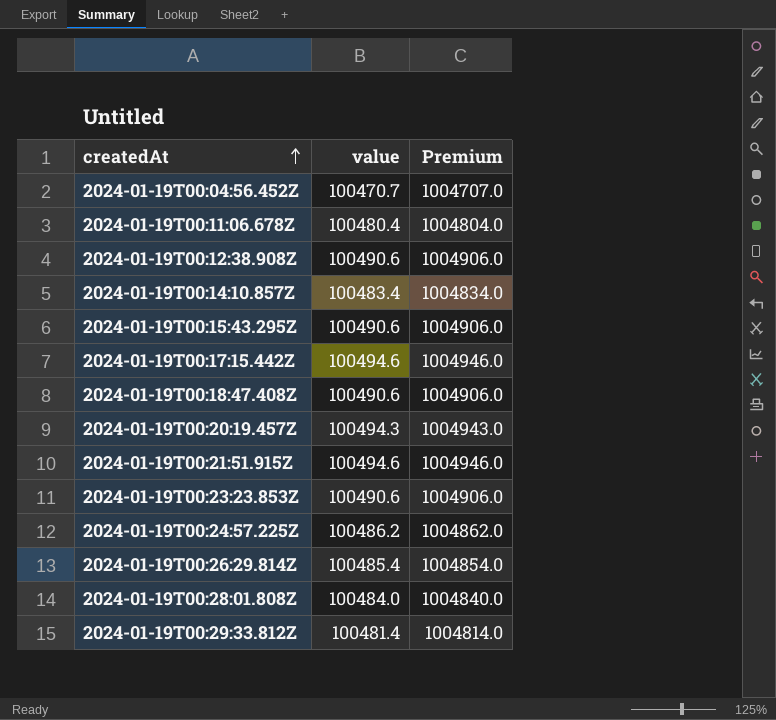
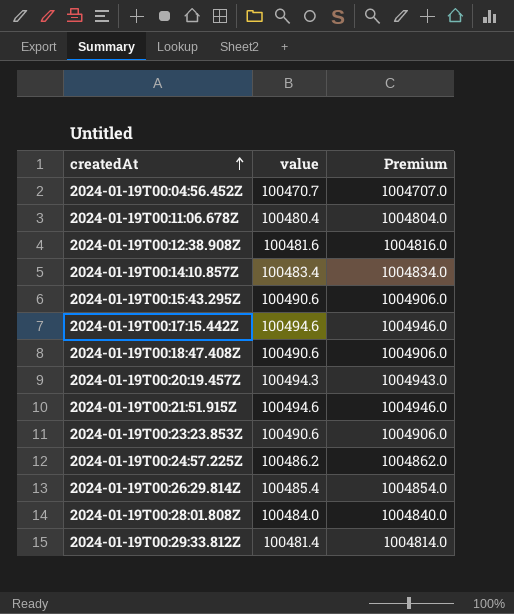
2024-01-19T00:12:38.908Z | value: 100490.6 -> 100481.6
2024-01-19T00:12:38.908Z | Premium: 1004906.0 -> 1004816.0

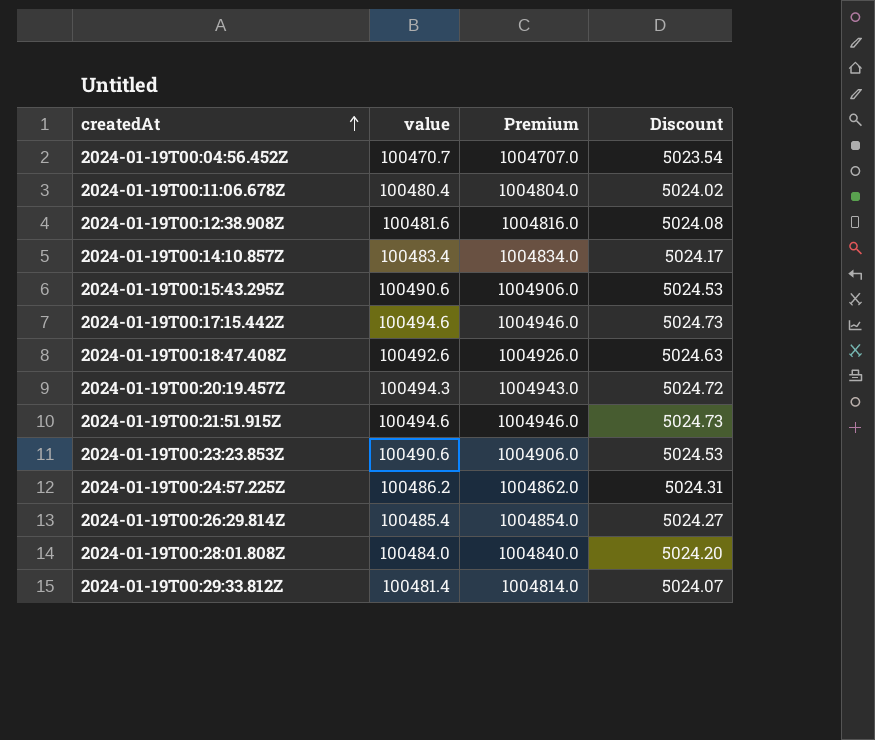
column Discount | formula: none -> [value] * 0.05
2024-01-19T00:18:47.408Z | value: 100490.6 -> 100492.6
2024-01-19T00:18:47.408Z | Premium: 1004906.0 -> 1004926.0

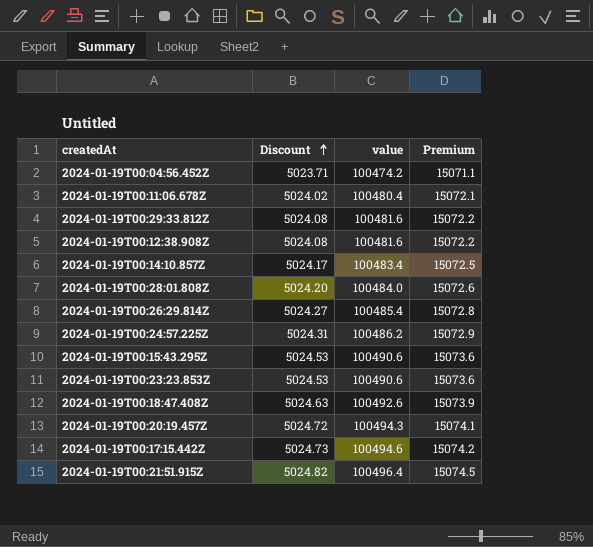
row order: createdAt ascending -> Discount ascending
column Discount | position: 4 -> 2
column Premium | formula: [value] * 10 -> [value] * 0.15
2024-01-19T00:04:56.452Z | Discount: 5023.54 -> 5023.71
2024-01-19T00:04:56.452Z | value: 100470.7 -> 100474.2
2024-01-19T00:29:33.812Z | Discount: 5024.07 -> 5024.08
2024-01-19T00:29:33.812Z | value: 100481.4 -> 100481.6
2024-01-19T00:21:51.915Z | Discount: 5024.73 -> 5024.82
2024-01-19T00:21:51.915Z | value: 100494.6 -> 100496.4

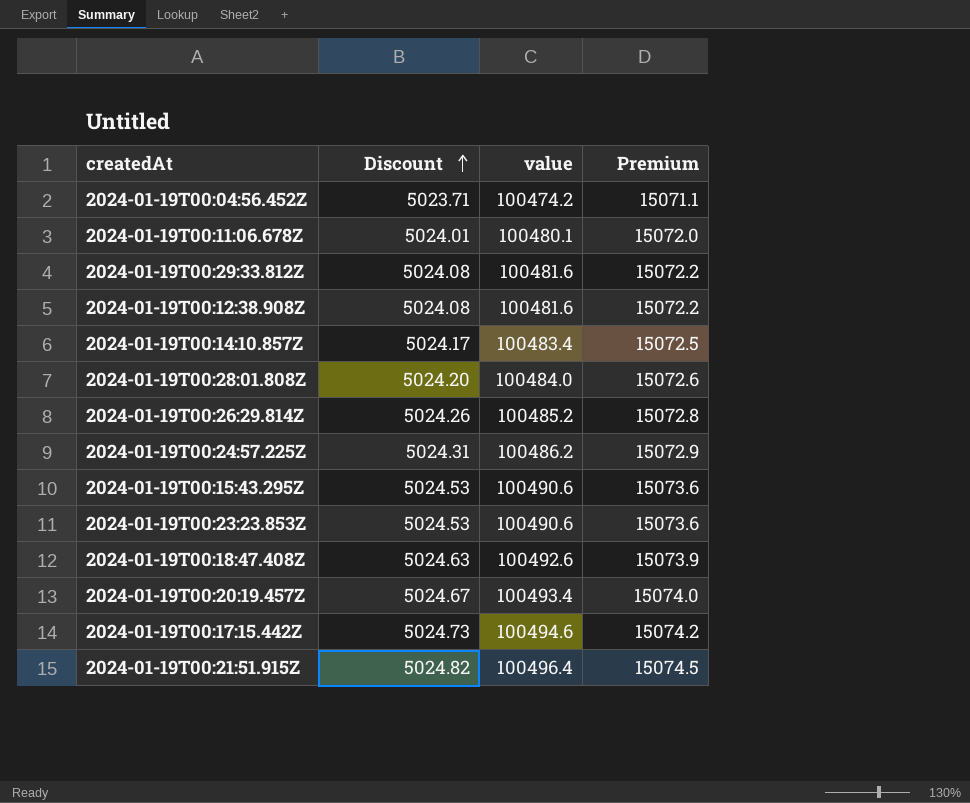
2024-01-19T00:11:06.678Z | Discount: 5024.02 -> 5024.01
2024-01-19T00:11:06.678Z | value: 100480.4 -> 100480.1
2024-01-19T00:11:06.678Z | Premium: 15072.1 -> 15072.0
2024-01-19T00:26:29.814Z | Discount: 5024.27 -> 5024.26
2024-01-19T00:26:29.814Z | value: 100485.4 -> 100485.2
2024-01-19T00:20:19.457Z | Discount: 5024.72 -> 5024.67
2024-01-19T00:20:19.457Z | value: 100494.3 -> 100493.4
2024-01-19T00:20:19.457Z | Premium: 15074.1 -> 15074.0

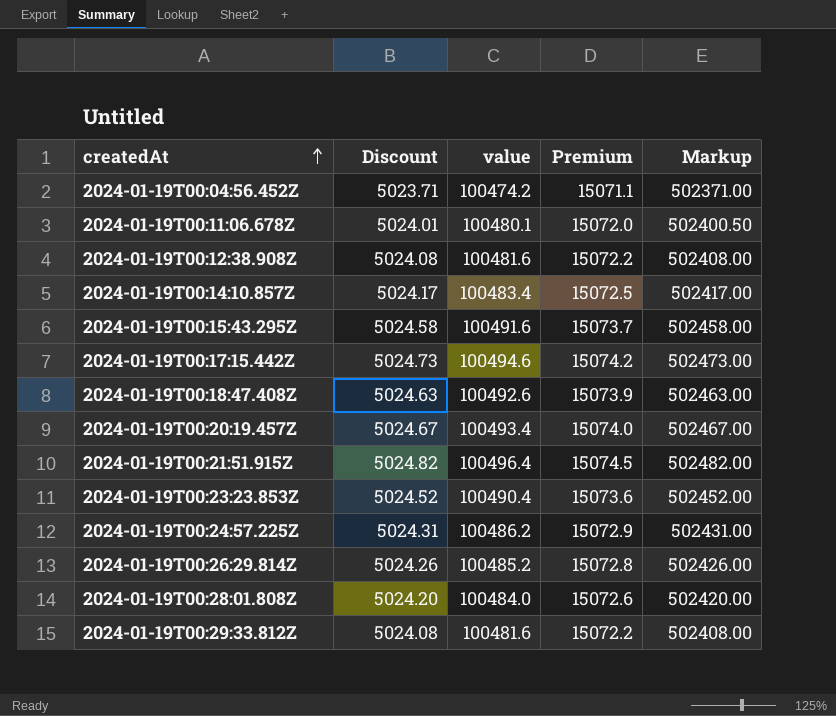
row order: Discount ascending -> createdAt ascending
column Markup | formula: none -> [value] * 5
2024-01-19T00:15:43.295Z | Discount: 5024.53 -> 5024.58
2024-01-19T00:15:43.295Z | value: 100490.6 -> 100491.6
2024-01-19T00:15:43.295Z | Premium: 15073.6 -> 15073.7
2024-01-19T00:23:23.853Z | Discount: 5024.53 -> 5024.52
2024-01-19T00:23:23.853Z | value: 100490.6 -> 100490.4

